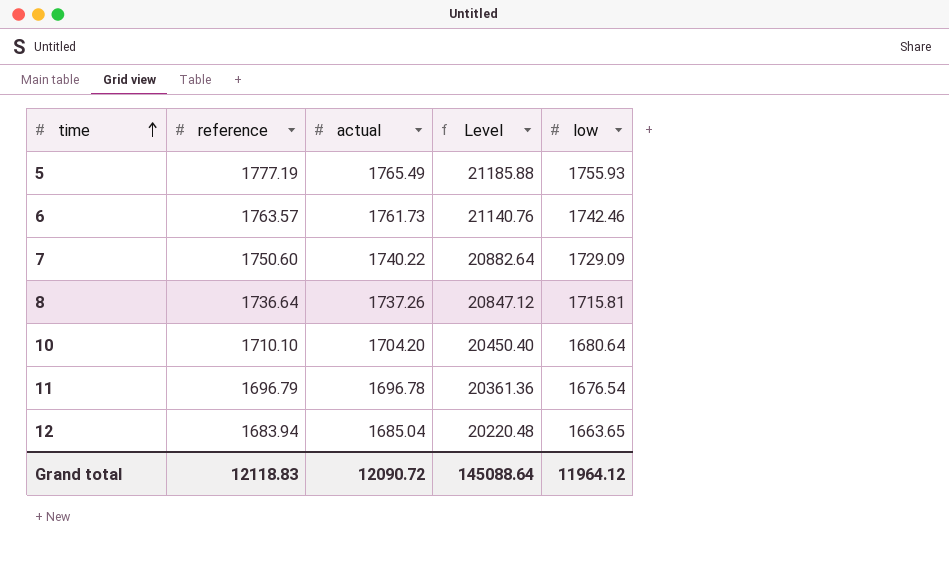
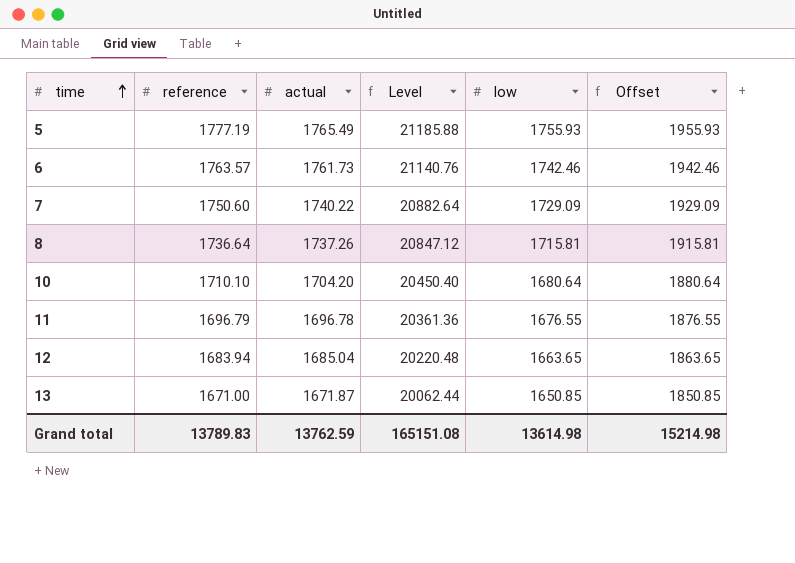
column Offset | formula: none -> [low] + 200
11 | low: 1676.54 -> 1676.55
row 13: none -> 1671.00 | 1671.87 | 20062.44 | 1650.85 | 1850.85
Grand total | reference: 12118.83 -> 13789.83
Grand total | actual: 12090.72 -> 13762.59
Grand total | Level: 145088.64 -> 165151.08
Grand total | low: 11964.12 -> 13614.98

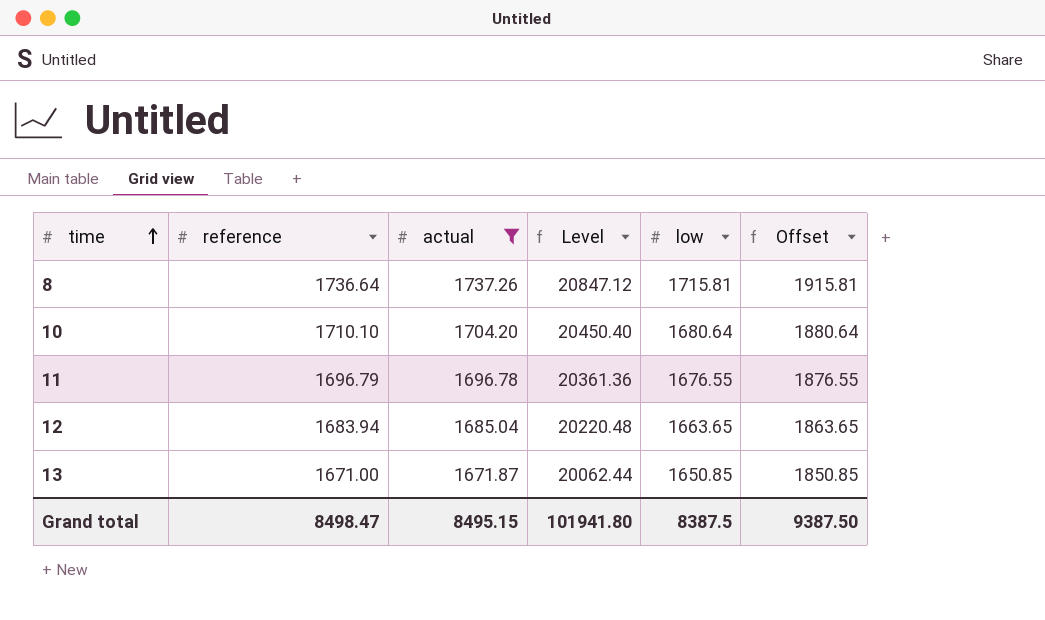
filter: none -> actual <= 1737.26
Grand total | reference: 13789.83 -> 8498.47
Grand total | actual: 13762.59 -> 8495.15
Grand total | Level: 165151.08 -> 101941.80
Grand total | low: 13614.98 -> 8387.5
Grand total | Offset: 15214.98 -> 9387.50

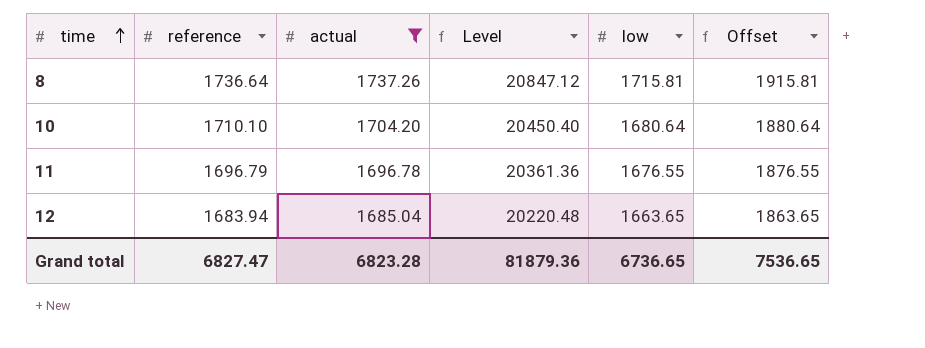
row 13: 1671.00 | 1671.87 | 20062.44 | 1650.85 | 1850.85 -> none
Grand total | reference: 8498.47 -> 6827.47
Grand total | actual: 8495.15 -> 6823.28
Grand total | Level: 101941.80 -> 81879.36
Grand total | low: 8387.5 -> 6736.65
Grand total | Offset: 9387.50 -> 7536.65

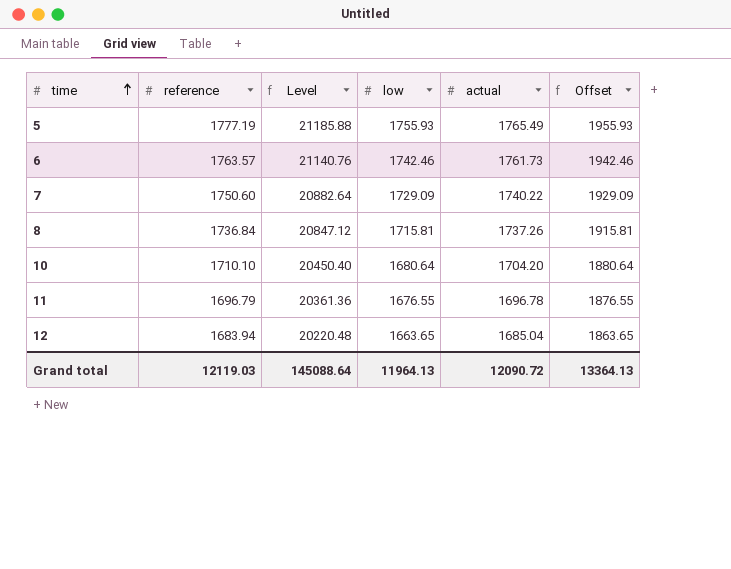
filter: actual <= 1737.26 -> none
column actual | position: 3 -> 5
8 | reference: 1736.64 -> 1736.84
Grand total | reference: 6827.47 -> 12119.03
Grand total | Level: 81879.36 -> 145088.64
Grand total | low: 6736.65 -> 11964.13
Grand total | actual: 6823.28 -> 12090.72
Grand total | Offset: 7536.65 -> 13364.13

